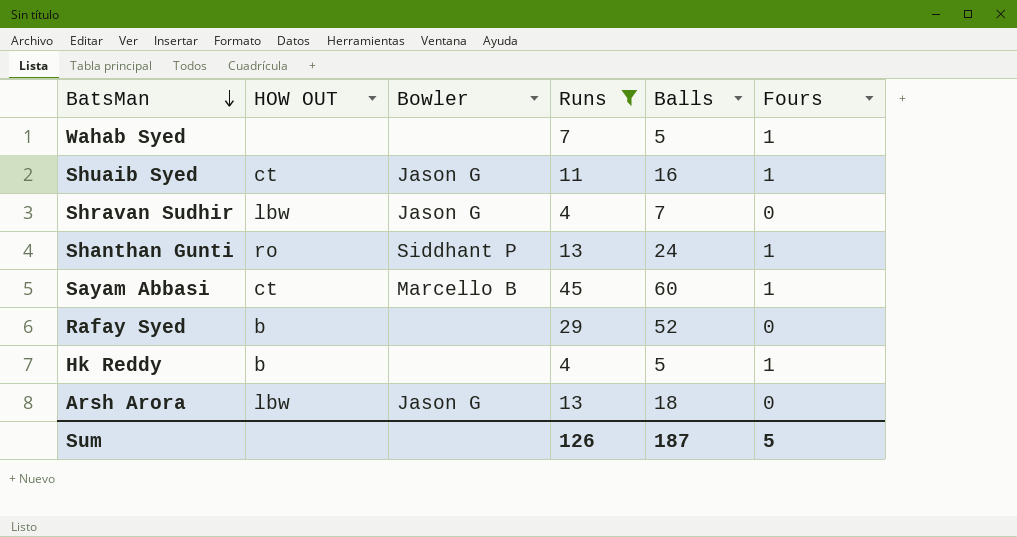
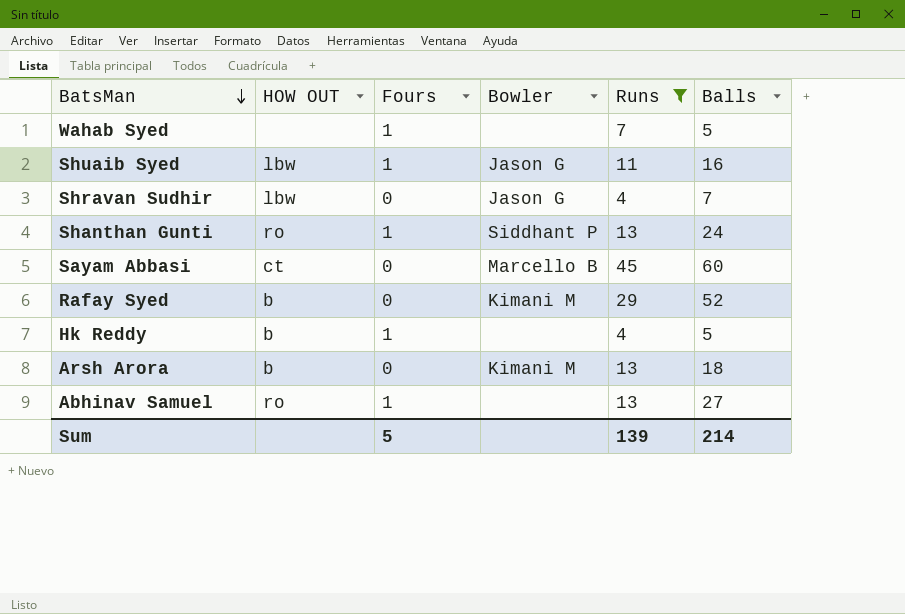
column Fours | position: 6 -> 3
Shuaib Syed | HOW OUT: ct -> lbw
Sayam Abbasi | Fours: 1 -> 0
Rafay Syed | Bowler: none -> Kimani M
Arsh Arora | HOW OUT: lbw -> b
Arsh Arora | Bowler: Jason G -> Kimani M
row Abhinav Samuel: none -> ro | 1 | none | 13 | 27
Sum | Runs: 126 -> 139
Sum | Balls: 187 -> 214

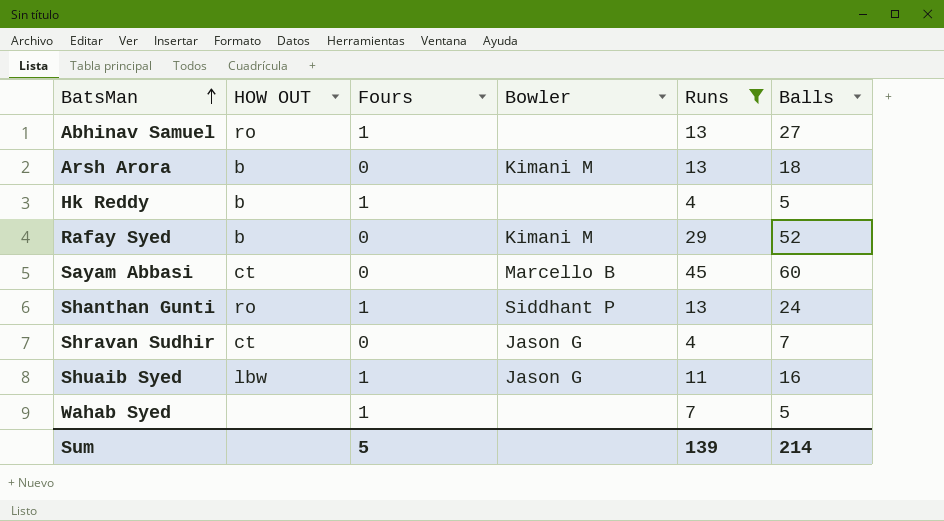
row order: BatsMan descending -> BatsMan ascending
Shravan Sudhir | HOW OUT: lbw -> ct

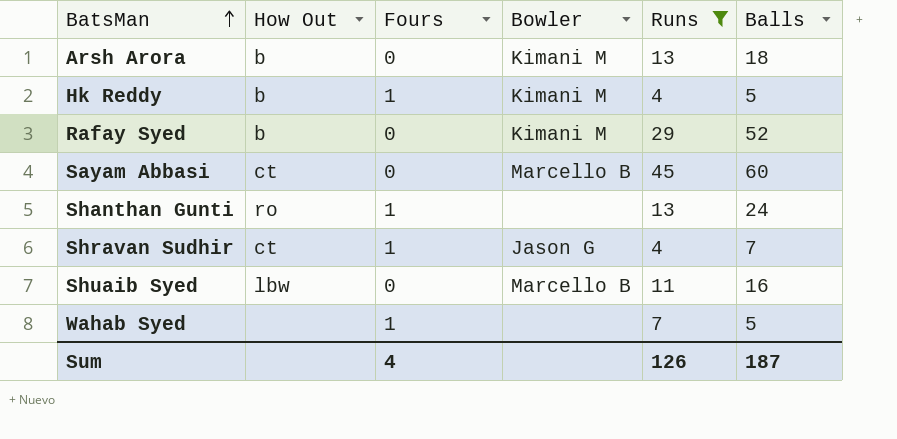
column name: HOW OUT -> How Out
row Abhinav Samuel: ro | 1 | none | 13 | 27 -> none
Hk Reddy | Bowler: none -> Kimani M
Shanthan Gunti | Bowler: Siddhant P -> none
Shravan Sudhir | Fours: 0 -> 1
Shuaib Syed | Fours: 1 -> 0
Shuaib Syed | Bowler: Jason G -> Marcello B
Sum | Fours: 5 -> 4
Sum | Runs: 139 -> 126
Sum | Balls: 214 -> 187

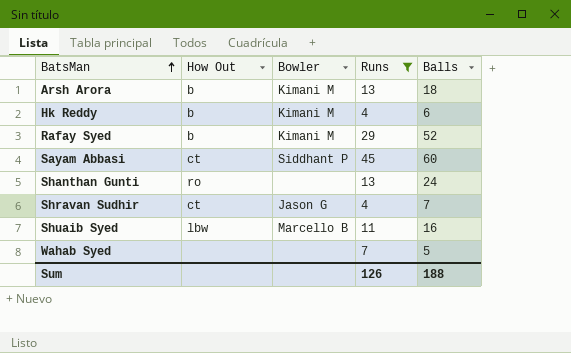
column Fours | position: 3 -> none
Hk Reddy | Balls: 5 -> 6
Sayam Abbasi | Bowler: Marcello B -> Siddhant P
Sum | Balls: 187 -> 188

